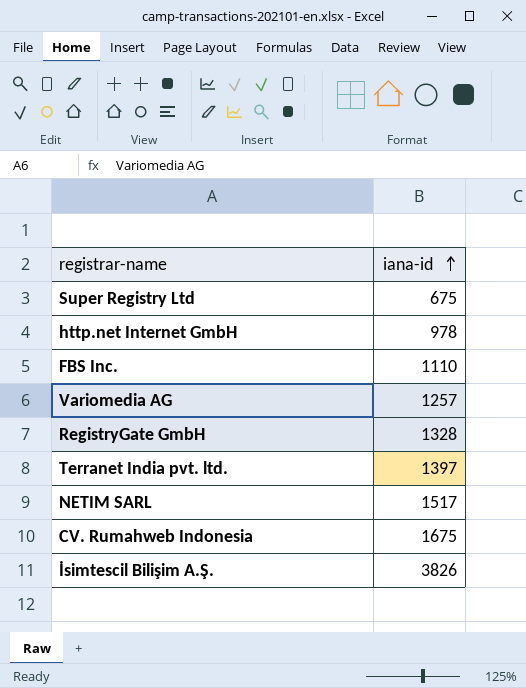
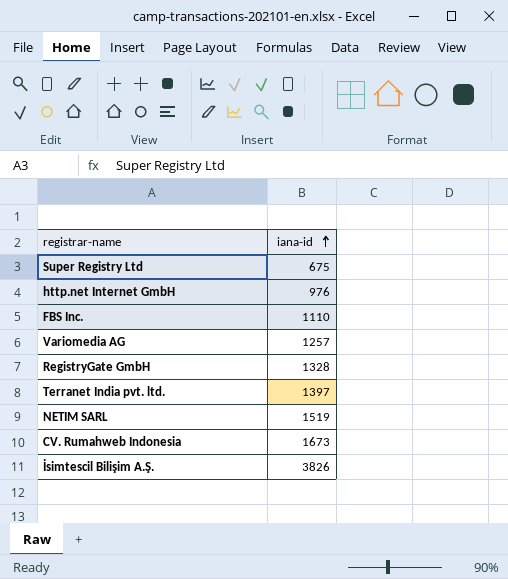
http.net Internet GmbH | iana-id: 978 -> 976
NETIM SARL | iana-id: 1517 -> 1519
CV. Rumahweb Indonesia | iana-id: 1675 -> 1673

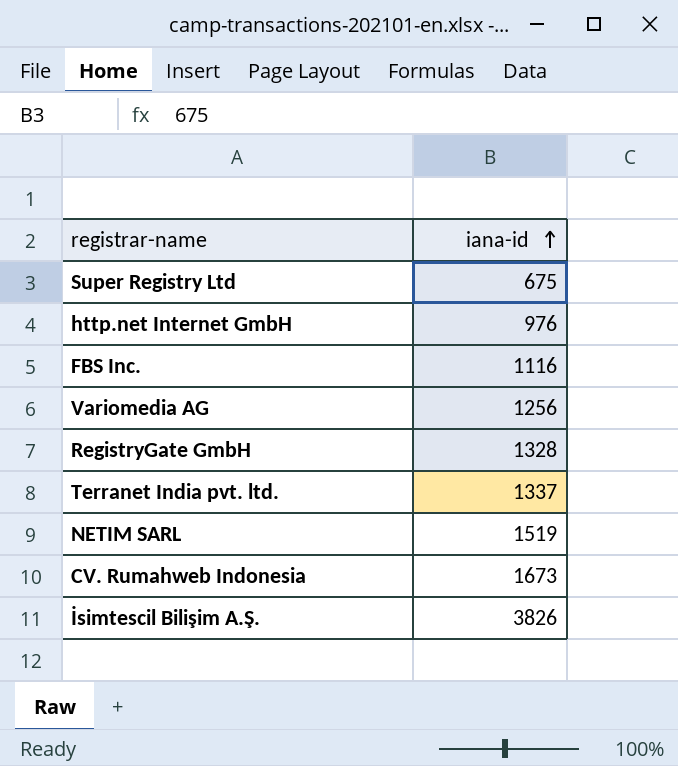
FBS Inc. | iana-id: 1110 -> 1116
Variomedia AG | iana-id: 1257 -> 1256
Terranet India pvt. ltd. | iana-id: 1397 -> 1337

